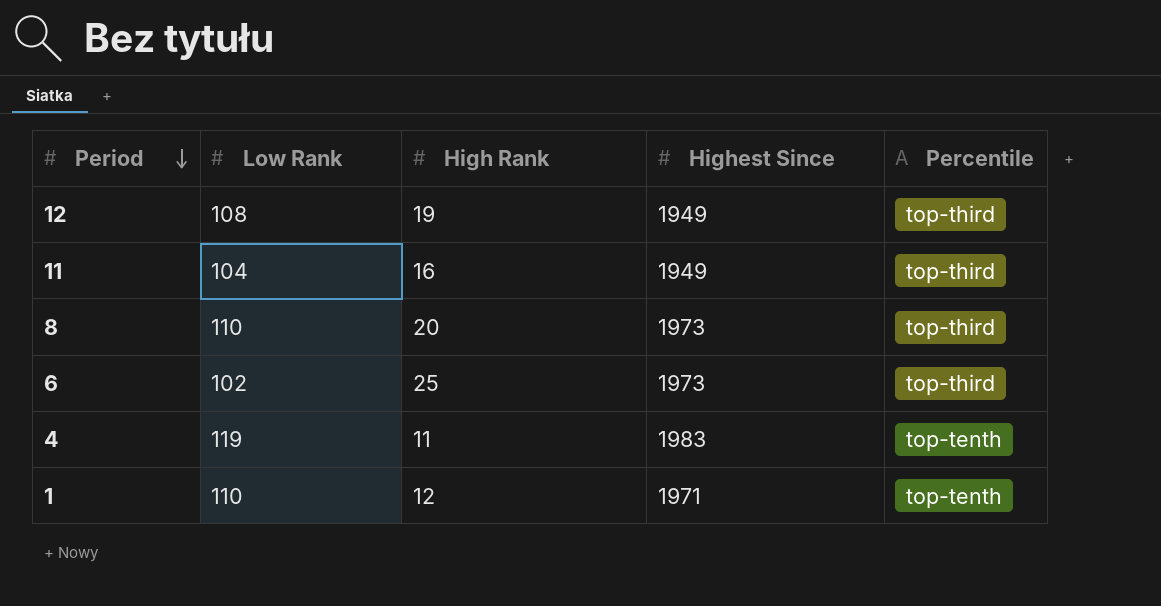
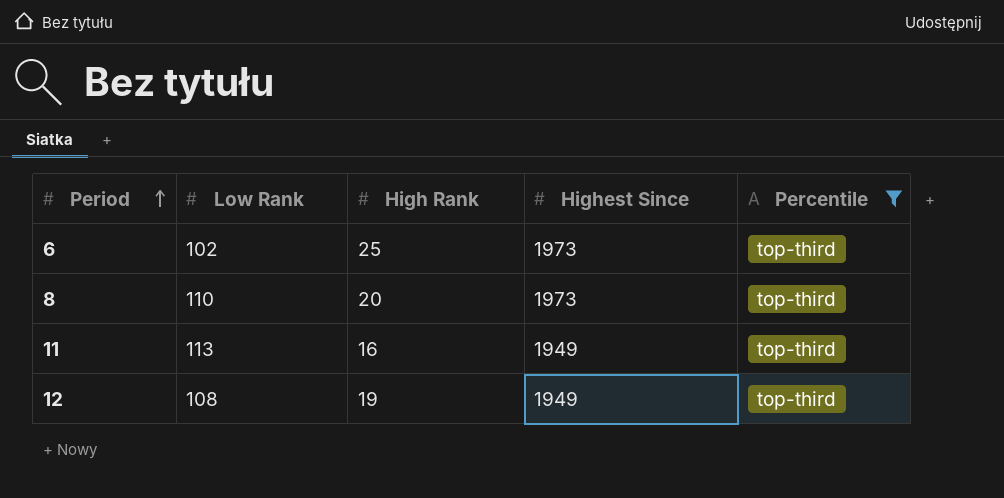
filter: none -> Percentile = top-third
row order: Period descending -> Period ascending
11 | Low Rank: 104 -> 113

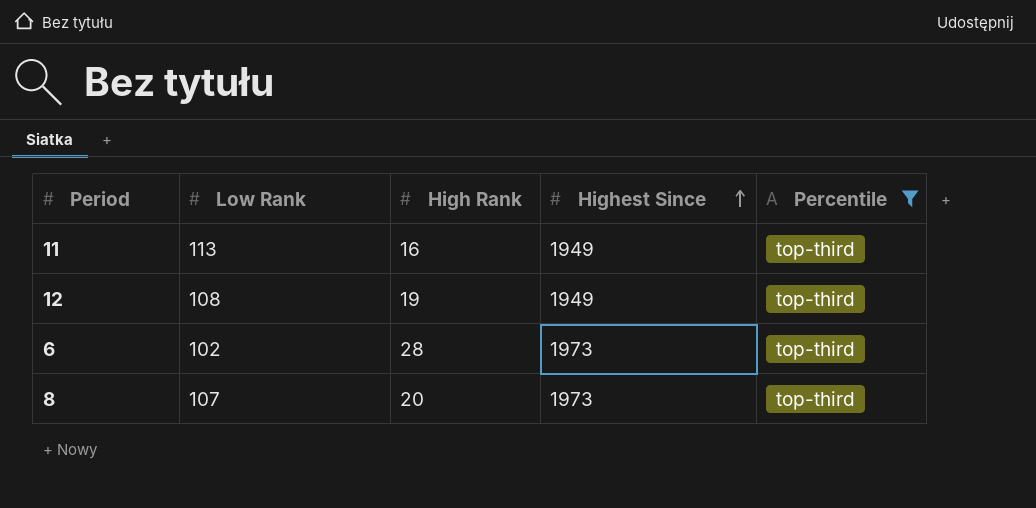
row order: Period ascending -> Highest Since ascending
6 | High Rank: 25 -> 28
8 | Low Rank: 110 -> 107

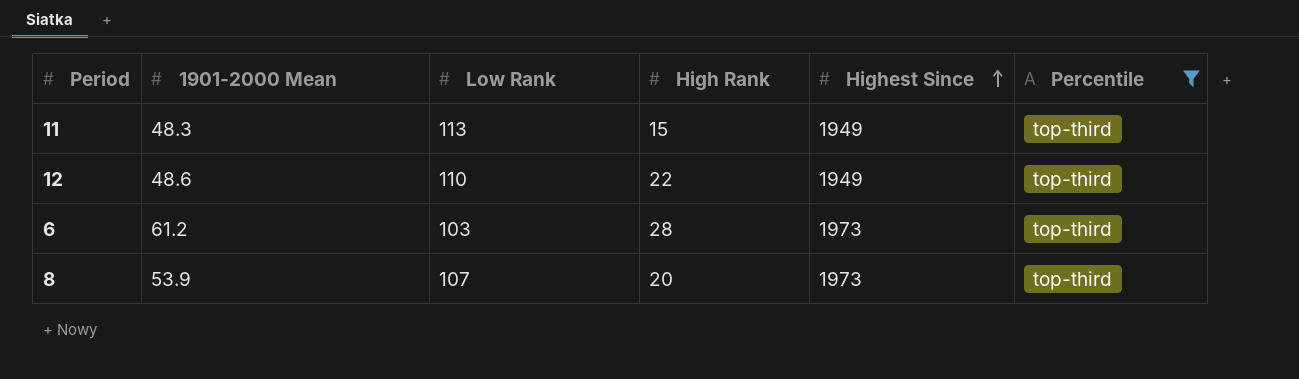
column 1901-2000 Mean | position: none -> 2
11 | High Rank: 16 -> 15
12 | Low Rank: 108 -> 110
12 | High Rank: 19 -> 22
6 | Low Rank: 102 -> 103

